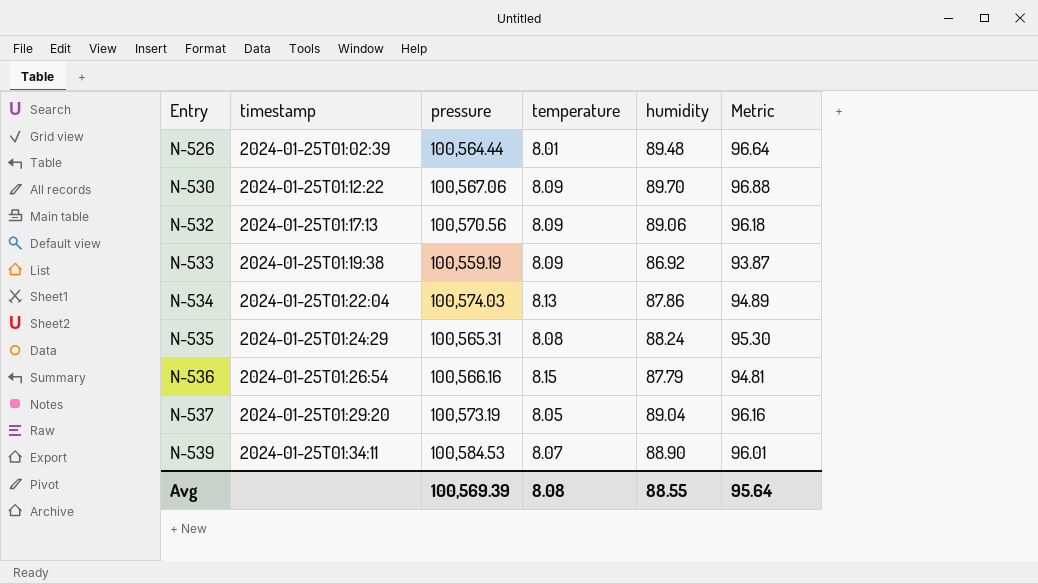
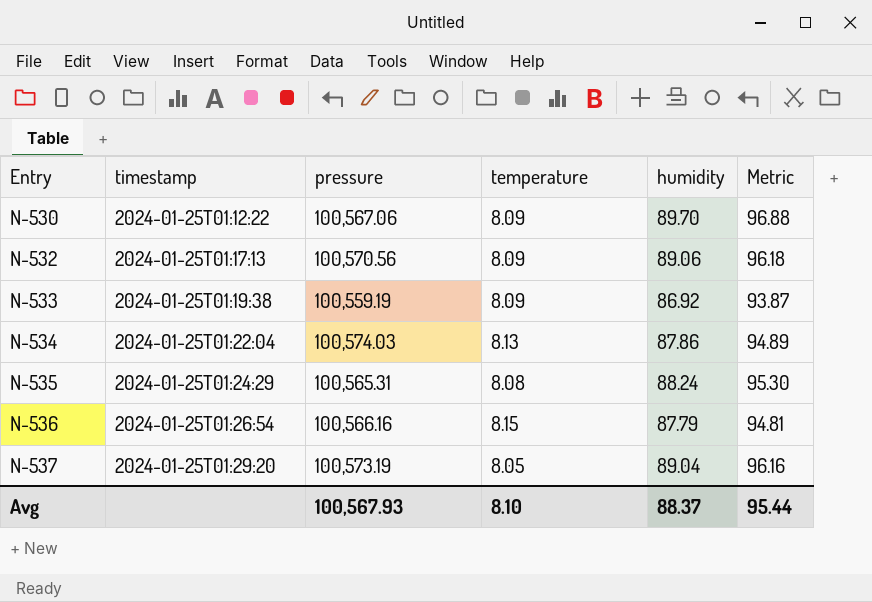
row N-526: 2024-01-25T01:02:39 | 100,564.44 | 8.01 | 89.48 | 96.64 -> none
row N-539: 2024-01-25T01:34:11 | 100,584.53 | 8.07 | 88.90 | 96.01 -> none
Avg | pressure: 100,569.39 -> 100,567.93
Avg | temperature: 8.08 -> 8.10
Avg | humidity: 88.55 -> 88.37
Avg | Metric: 95.64 -> 95.44

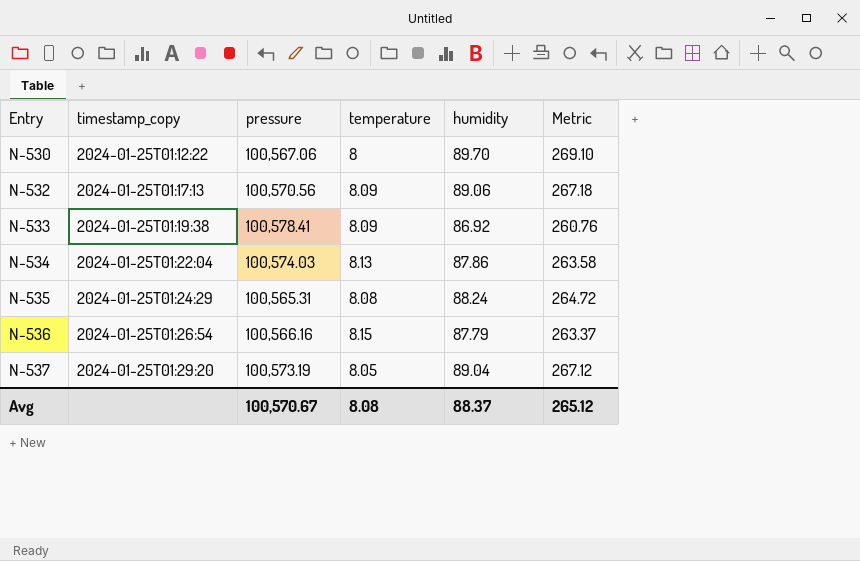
column name: timestamp -> timestamp_copy
column Metric | formula: [humidity] * 1.08 -> [humidity] * 3
N-530 | temperature: 8.09 -> 8
N-533 | pressure: 100,559.19 -> 100,578.41
Avg | pressure: 100,567.93 -> 100,570.67
Avg | temperature: 8.10 -> 8.08
Avg | Metric: 95.44 -> 265.12

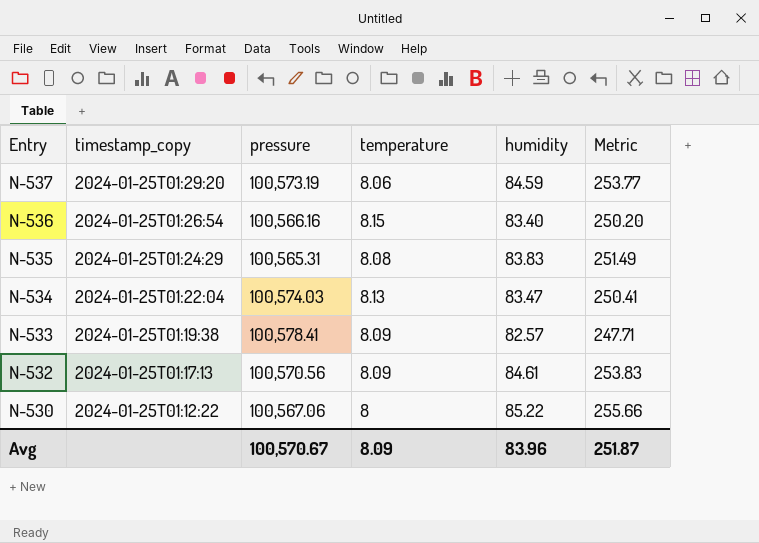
row order: Entry ascending -> Entry descending
N-537 | temperature: 8.05 -> 8.06
N-537 | humidity: 89.04 -> 84.59
N-537 | Metric: 267.12 -> 253.77
N-536 | humidity: 87.79 -> 83.40
N-536 | Metric: 263.37 -> 250.20
N-535 | humidity: 88.24 -> 83.83
N-535 | Metric: 264.72 -> 251.49
N-534 | humidity: 87.86 -> 83.47
N-534 | Metric: 263.58 -> 250.41
N-533 | humidity: 86.92 -> 82.57
N-533 | Metric: 260.76 -> 247.71
N-532 | humidity: 89.06 -> 84.61
N-532 | Metric: 267.18 -> 253.83
N-530 | humidity: 89.70 -> 85.22
N-530 | Metric: 269.10 -> 255.66
Avg | temperature: 8.08 -> 8.09
Avg | humidity: 88.37 -> 83.96
Avg | Metric: 265.12 -> 251.87

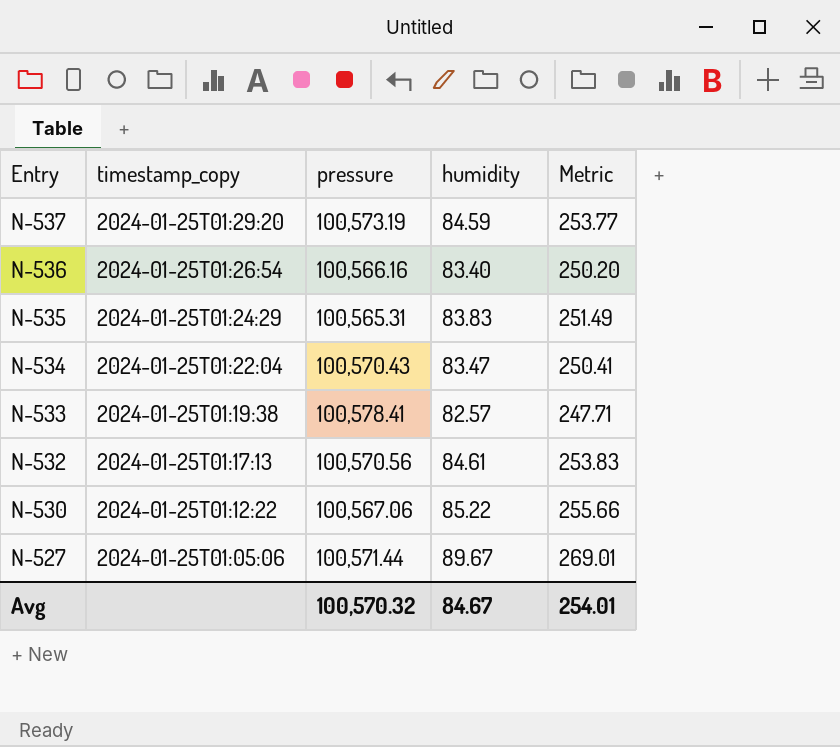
column temperature | position: 4 -> none
N-534 | pressure: 100,574.03 -> 100,570.43
row N-527: none -> 2024-01-25T01:05:06 | 100,571.44 | 89.67 | 269.01
Avg | pressure: 100,570.67 -> 100,570.32
Avg | humidity: 83.96 -> 84.67
Avg | Metric: 251.87 -> 254.01

